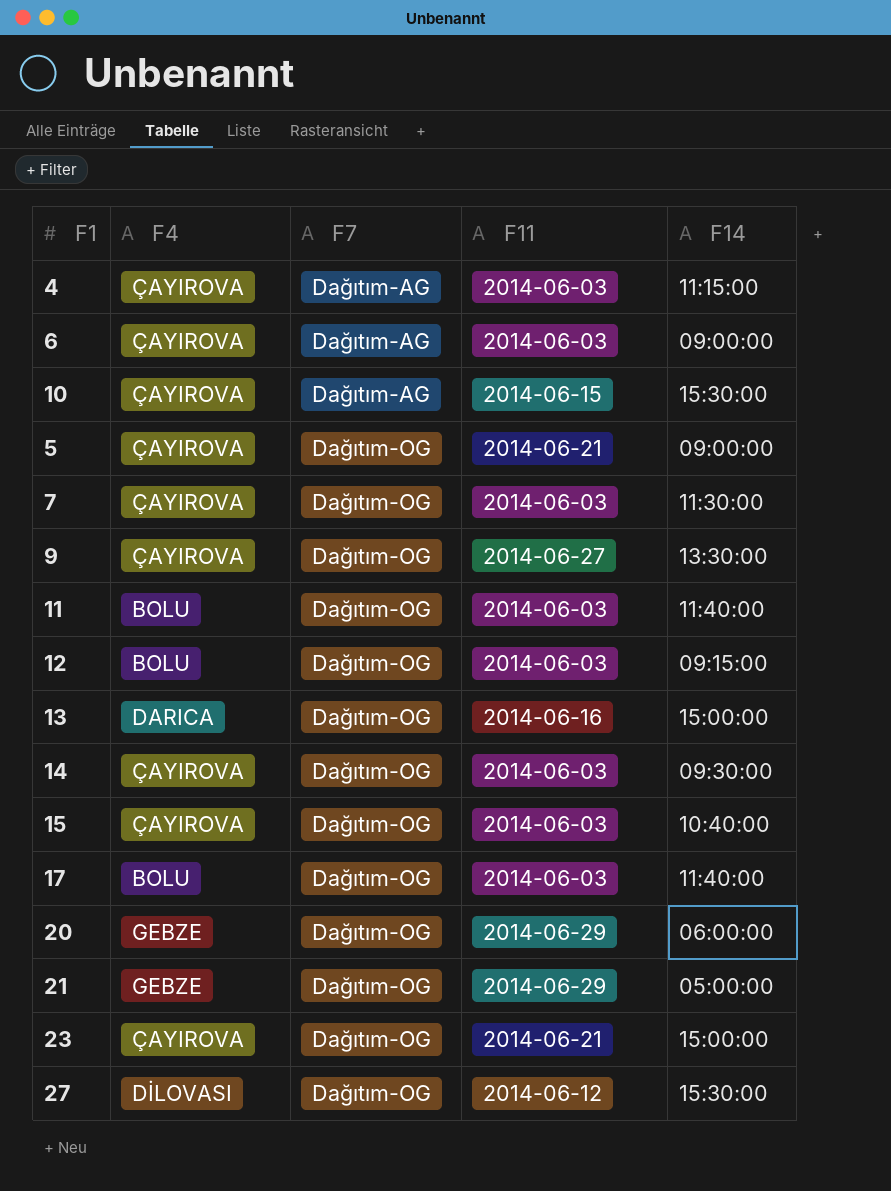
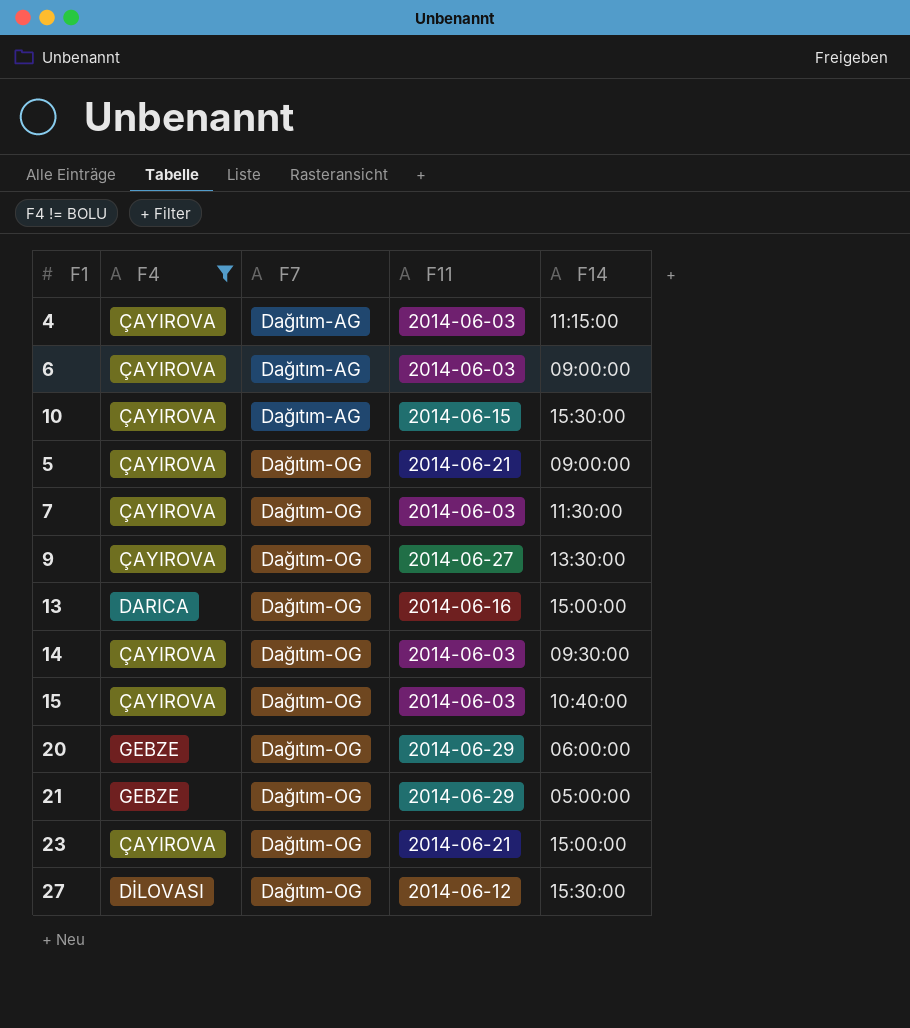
filter: none -> F4 != BOLU

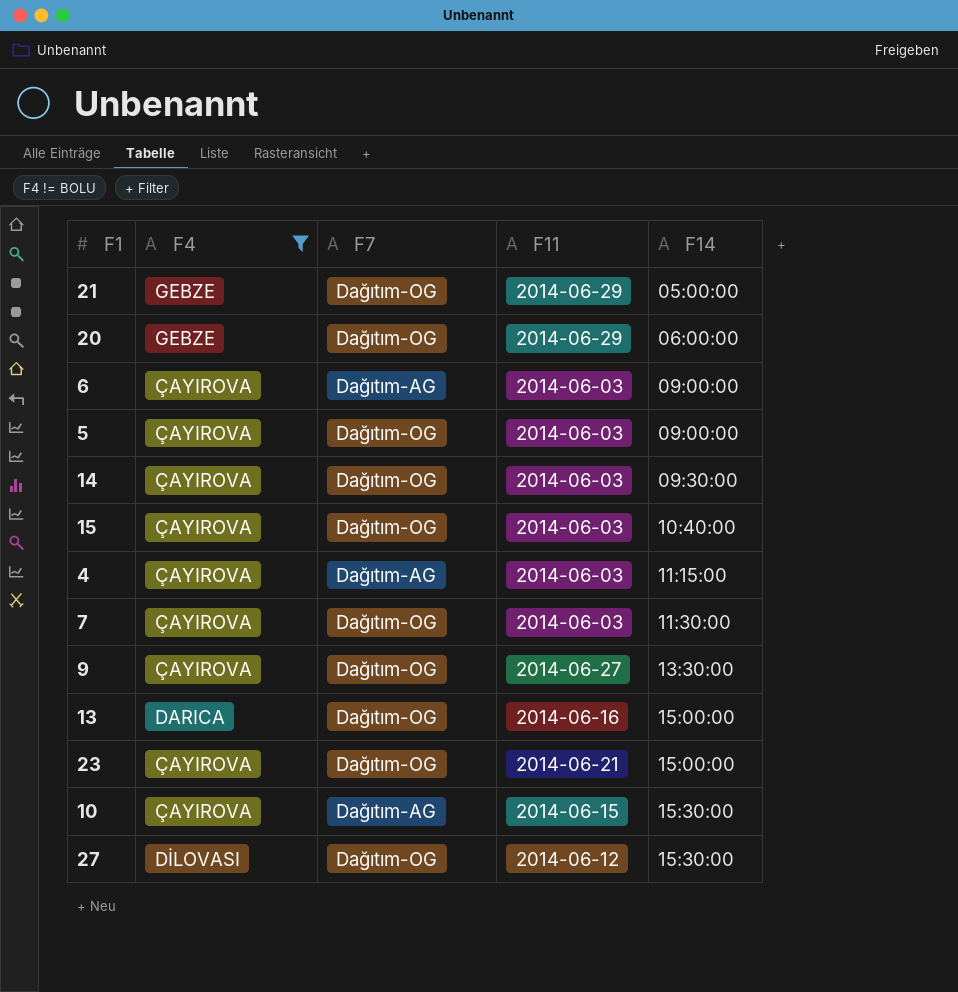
row order: F7 ascending -> F14 ascending
5 | F11: 2014-06-21 -> 2014-06-03

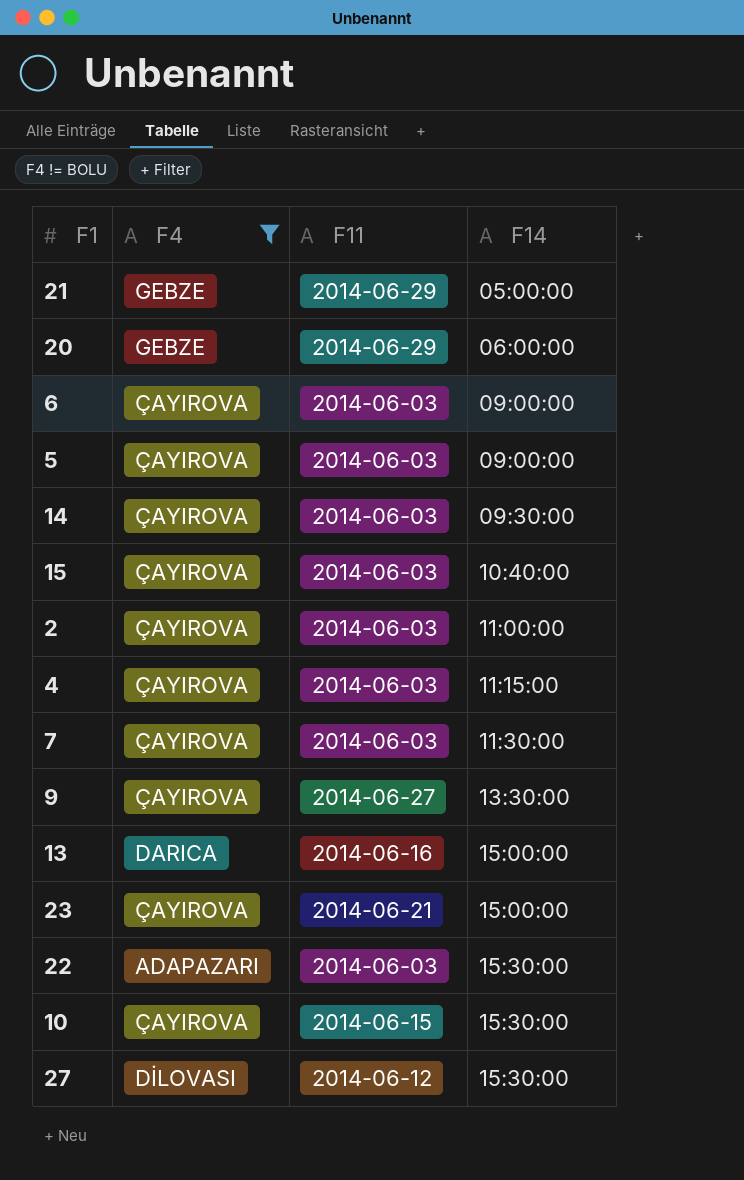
column F7 | position: 3 -> none
row 2: none -> ÇAYIROVA | 2014-06-03 | 11:00:00
row 22: none -> ADAPAZARI | 2014-06-03 | 15:30:00

